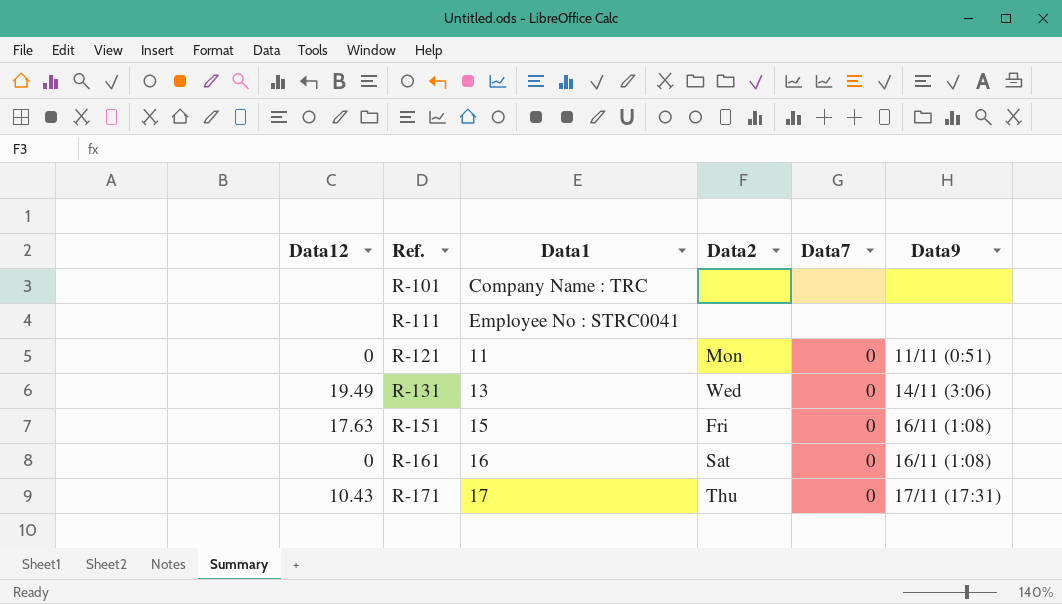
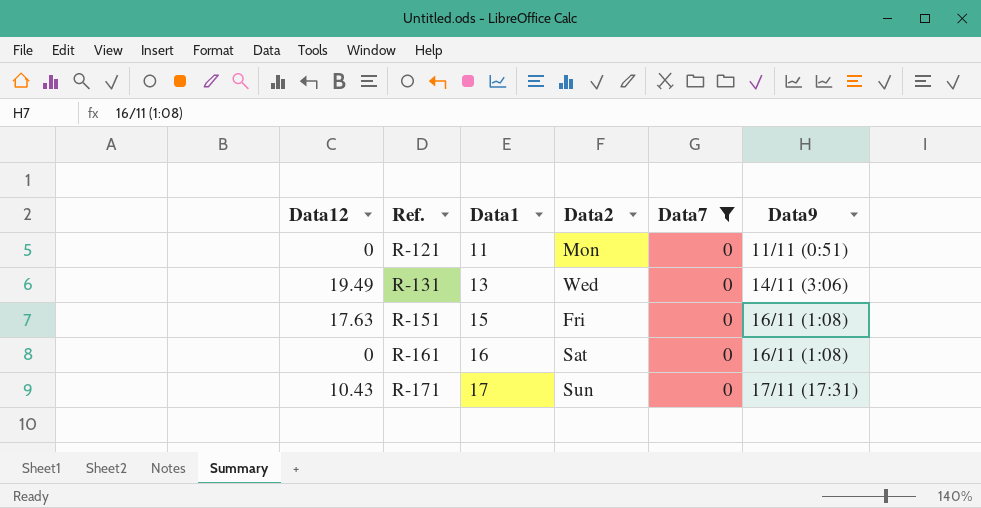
filter: none -> Data7 = 0
R-171 | Data2: Thu -> Sun

